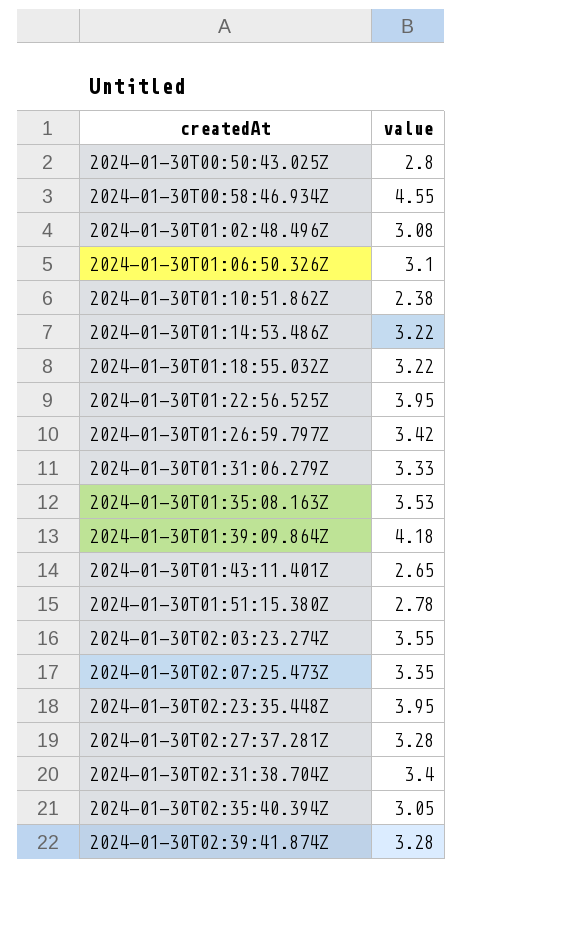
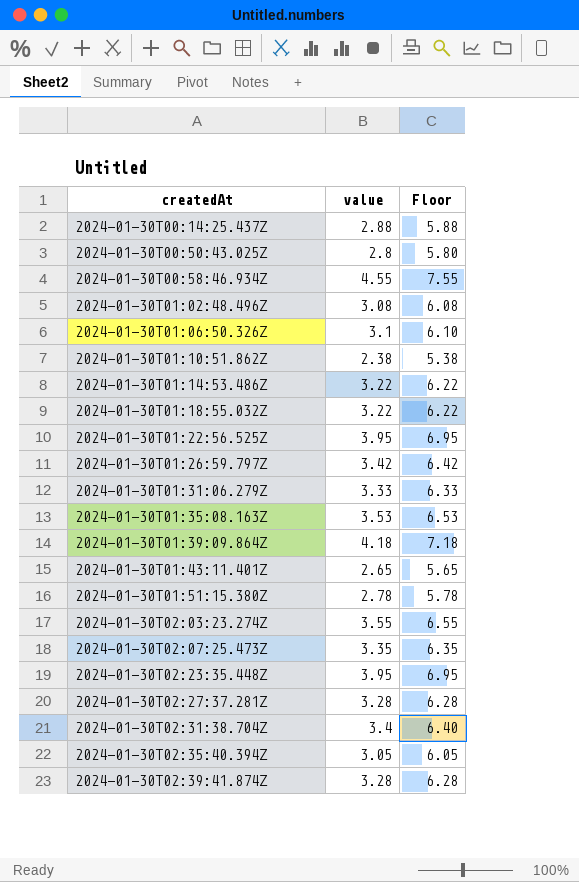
column Floor | formula: none -> [value] + 3
row 2024-01-30T00:14:25.437Z: none -> 2.88 | 5.88

